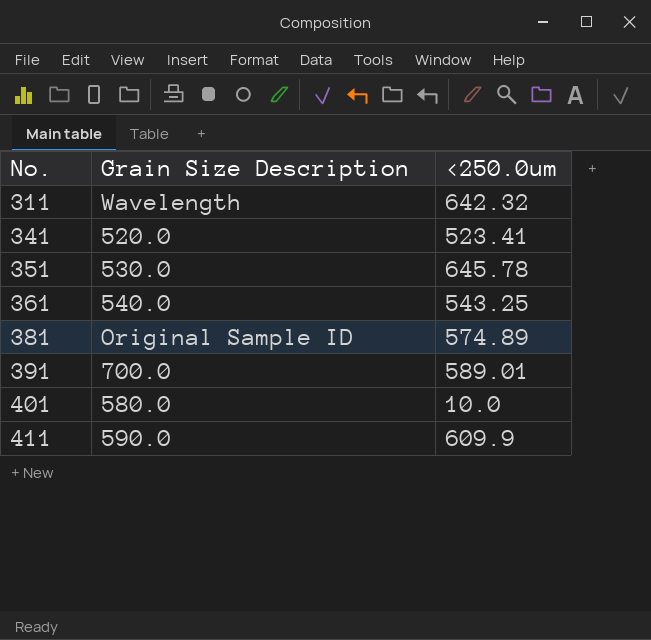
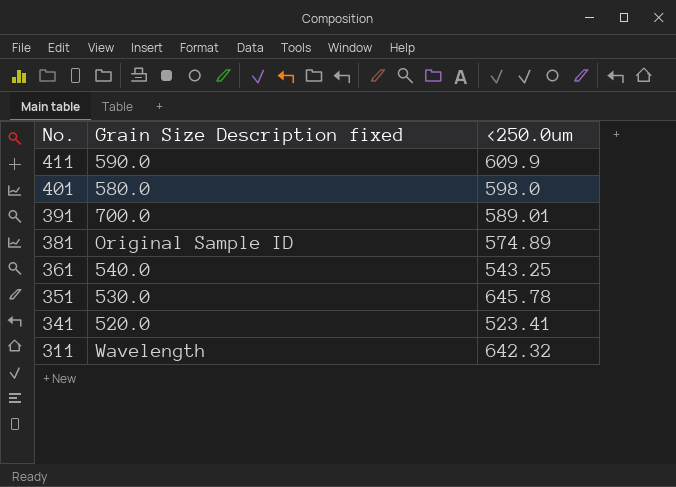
row order: No. ascending -> No. descending
column name: Grain Size Description -> Grain Size Description fixed
401 | <250.0um: 10.0 -> 598.0

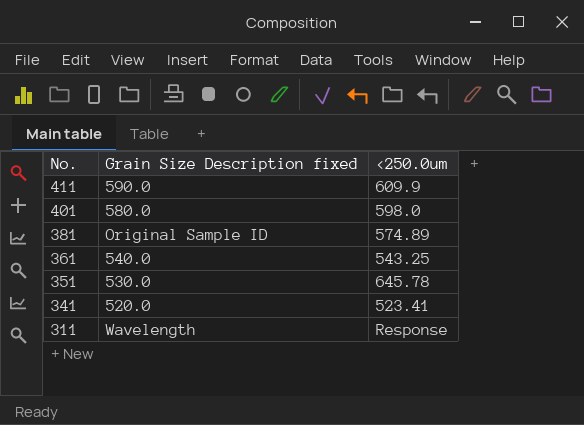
row 391: 700.0 | 589.01 -> none
311 | <250.0um: 642.32 -> Response

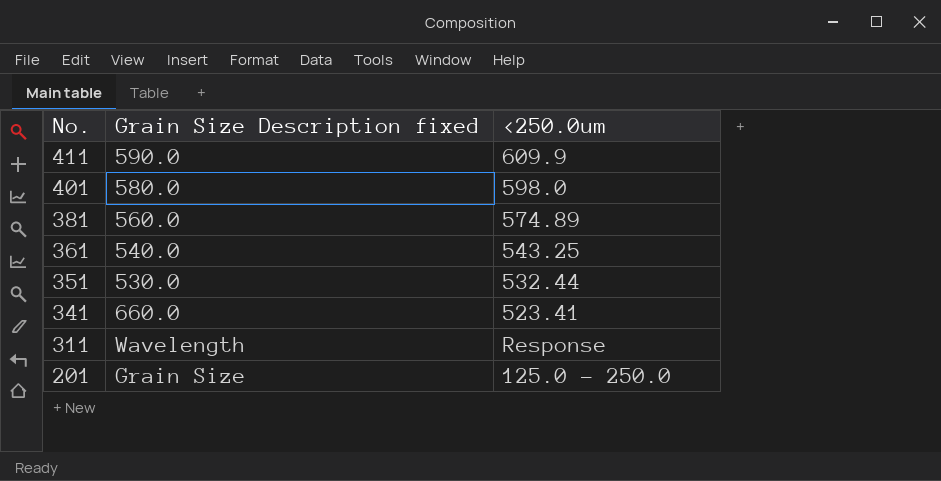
381 | Grain Size Description fixed: Original Sample ID -> 560.0
351 | <250.0um: 645.78 -> 532.44
341 | Grain Size Description fixed: 520.0 -> 660.0
row 201: none -> Grain Size | 125.0 - 250.0

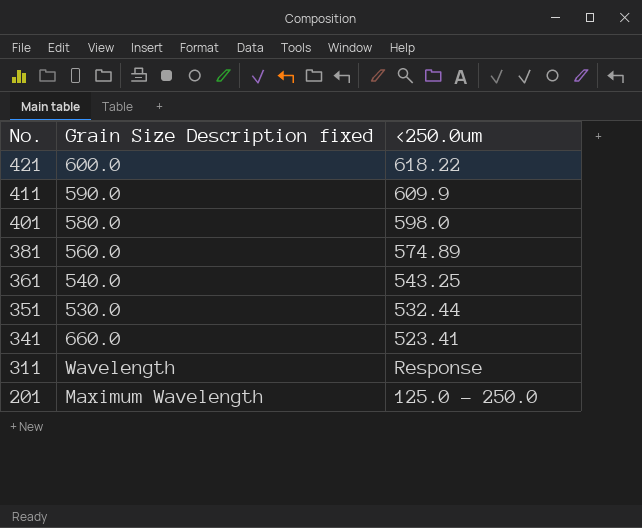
row 421: none -> 600.0 | 618.22
201 | Grain Size Description fixed: Grain Size -> Maximum Wavelength

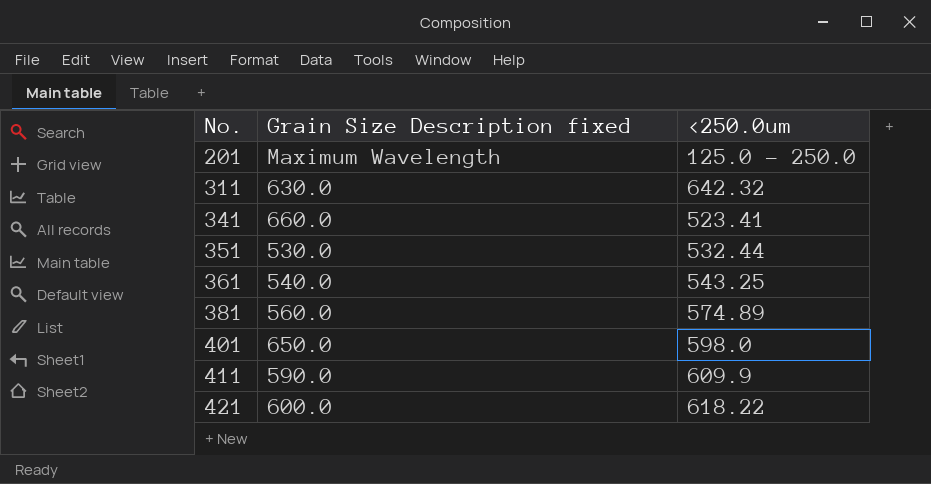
row order: No. descending -> No. ascending
311 | Grain Size Description fixed: Wavelength -> 630.0
311 | <250.0um: Response -> 642.32
401 | Grain Size Description fixed: 580.0 -> 650.0

